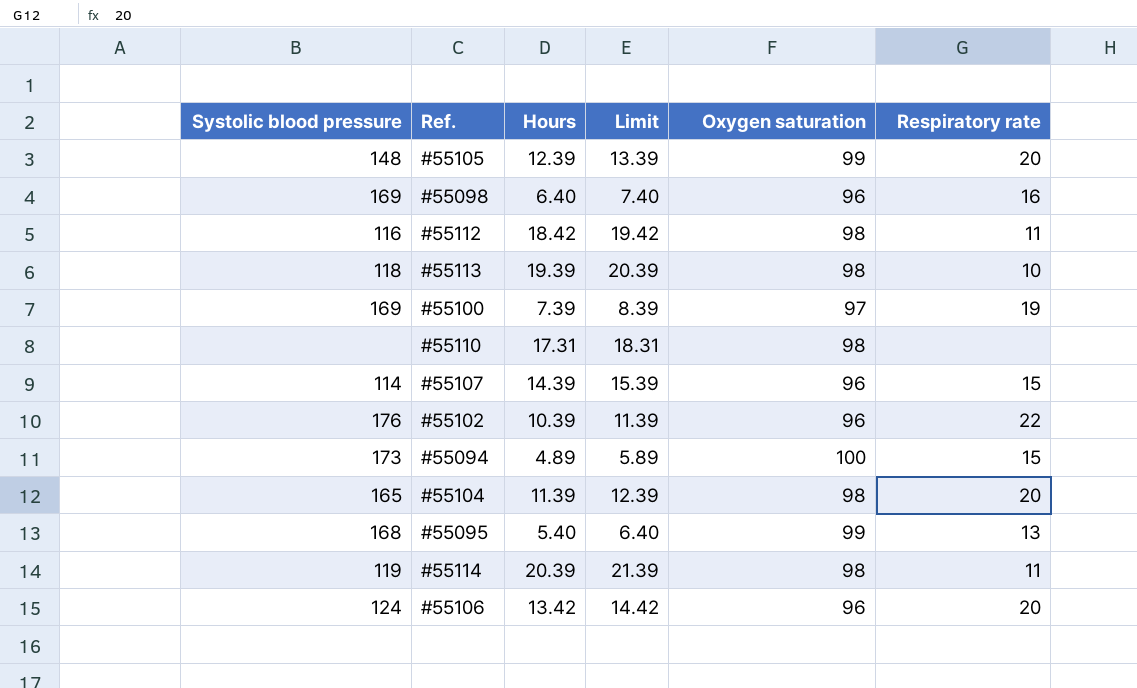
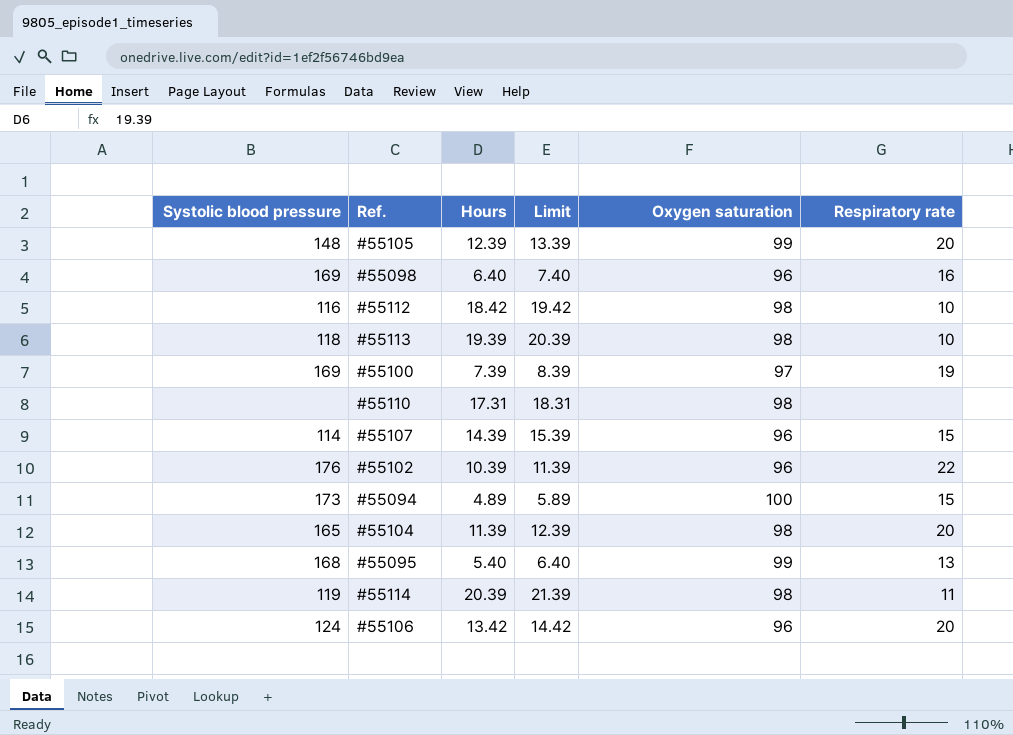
#55112 | Respiratory rate: 11 -> 10

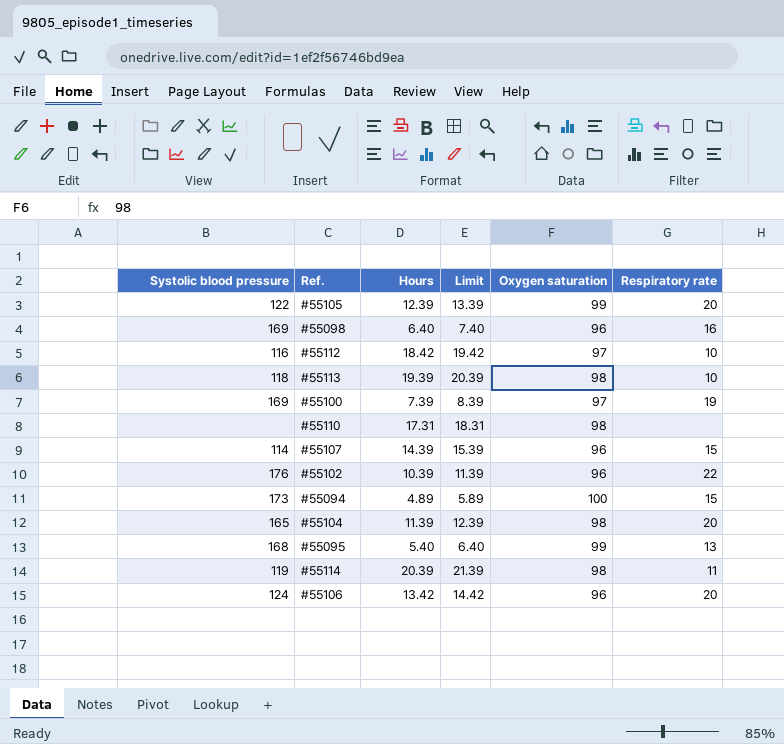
#55105 | Systolic blood pressure: 148 -> 122
#55112 | Oxygen saturation: 98 -> 97

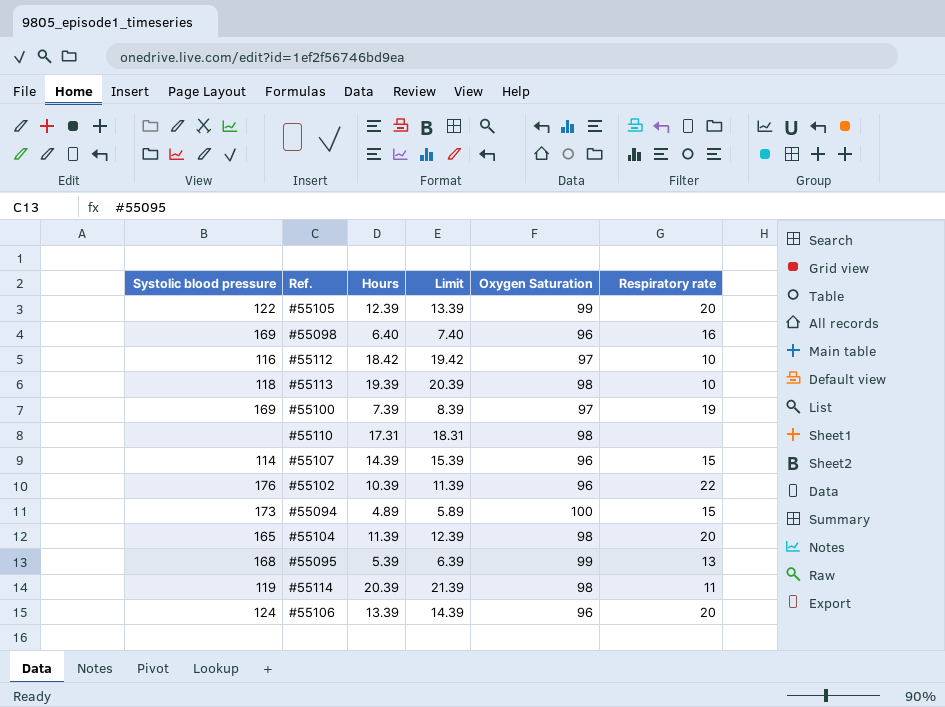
column name: Oxygen saturation -> Oxygen Saturation
#55095 | Hours: 5.40 -> 5.39
#55095 | Limit: 6.40 -> 6.39
#55106 | Hours: 13.42 -> 13.39
#55106 | Limit: 14.42 -> 14.39

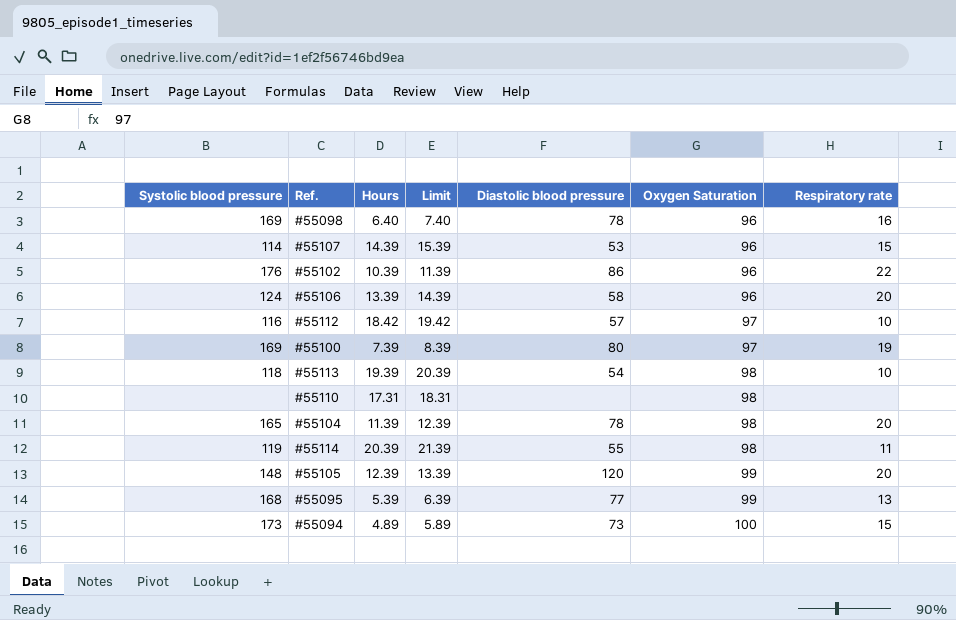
row order: none -> Oxygen Saturation ascending
column Diastolic blood pressure | position: none -> 5
#55105 | Systolic blood pressure: 122 -> 148

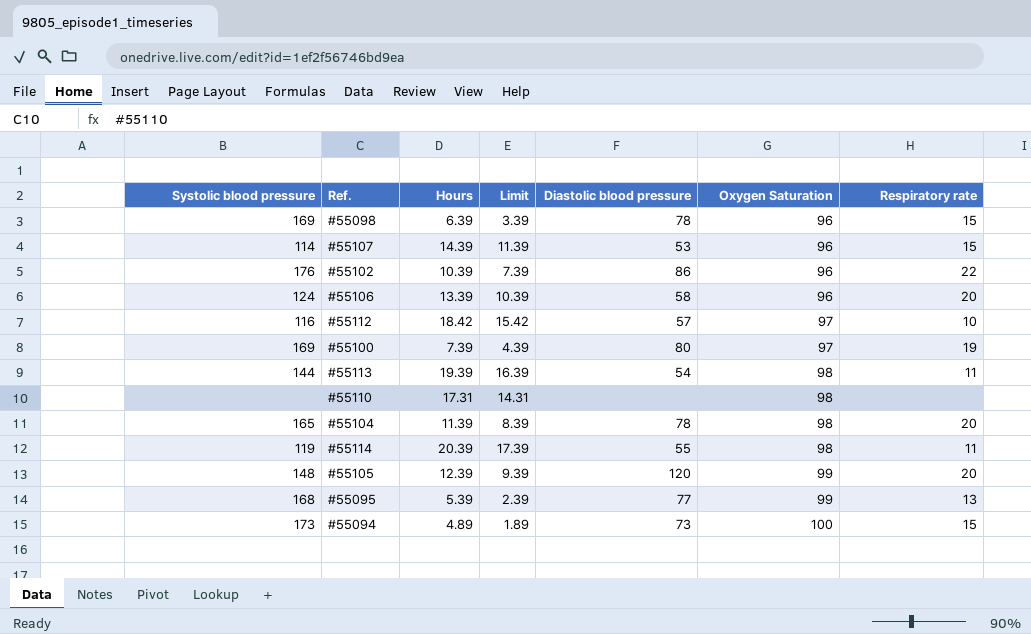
column Limit | formula: [Hours] + 1 -> [Hours] - 3
#55098 | Hours: 6.40 -> 6.39
#55098 | Respiratory rate: 16 -> 15
#55113 | Systolic blood pressure: 118 -> 144
#55113 | Respiratory rate: 10 -> 11

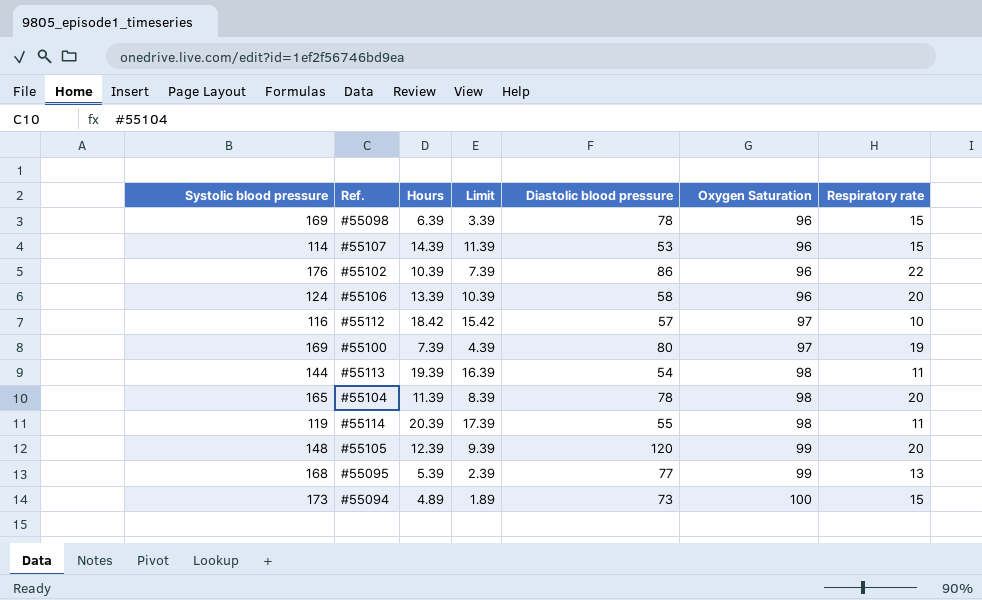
row #55110: none | 17.31 | 14.31 | none | 98 | none -> none

